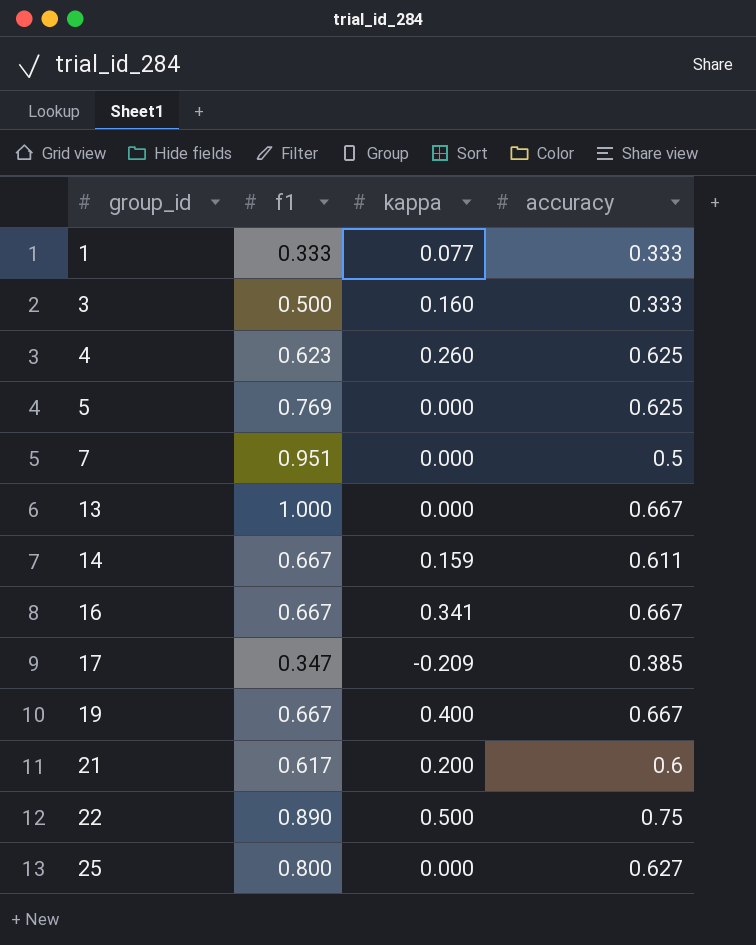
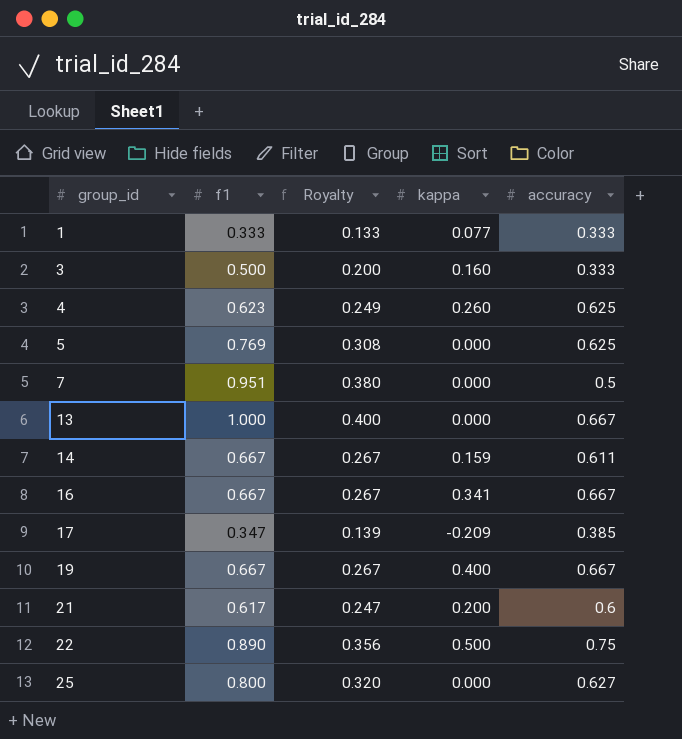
column Royalty | formula: none -> [f1] * 0.4

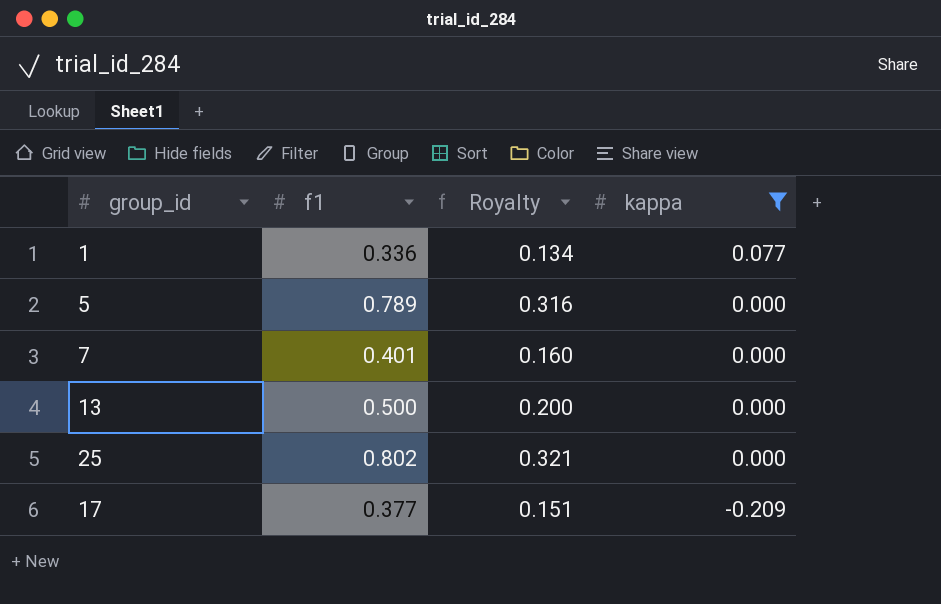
filter: none -> kappa <= 0.077
row order: group_id ascending -> kappa descending
column accuracy | position: 5 -> none
1 | f1: 0.333 -> 0.336
1 | Royalty: 0.133 -> 0.134
5 | f1: 0.769 -> 0.789
5 | Royalty: 0.308 -> 0.316
7 | f1: 0.951 -> 0.401
7 | Royalty: 0.380 -> 0.160
13 | f1: 1.000 -> 0.500
13 | Royalty: 0.400 -> 0.200
25 | f1: 0.800 -> 0.802
25 | Royalty: 0.320 -> 0.321
17 | f1: 0.347 -> 0.377
17 | Royalty: 0.139 -> 0.151

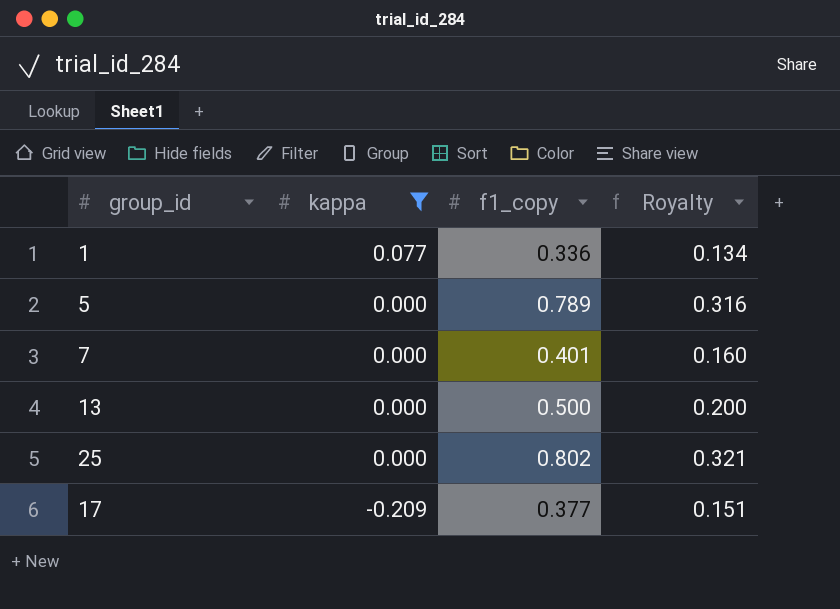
column kappa | position: 4 -> 2
column name: f1 -> f1_copy

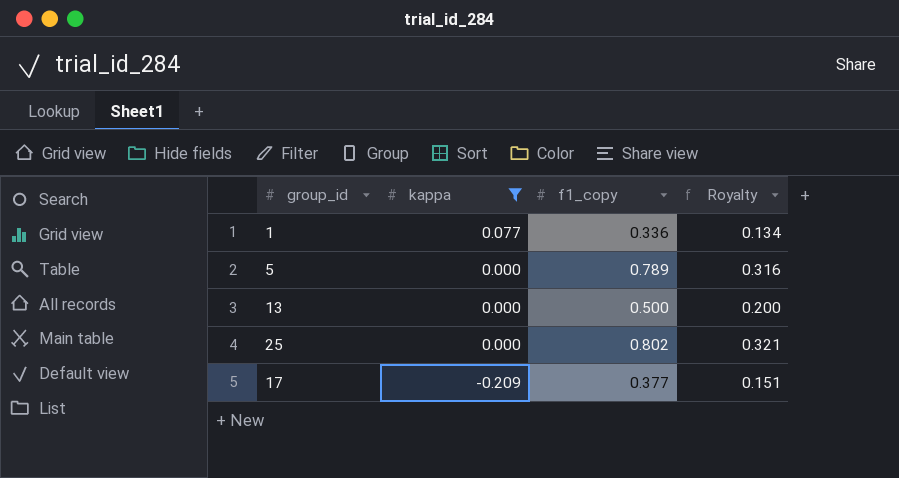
row 7: 0.000 | 0.401 | 0.160 -> none

